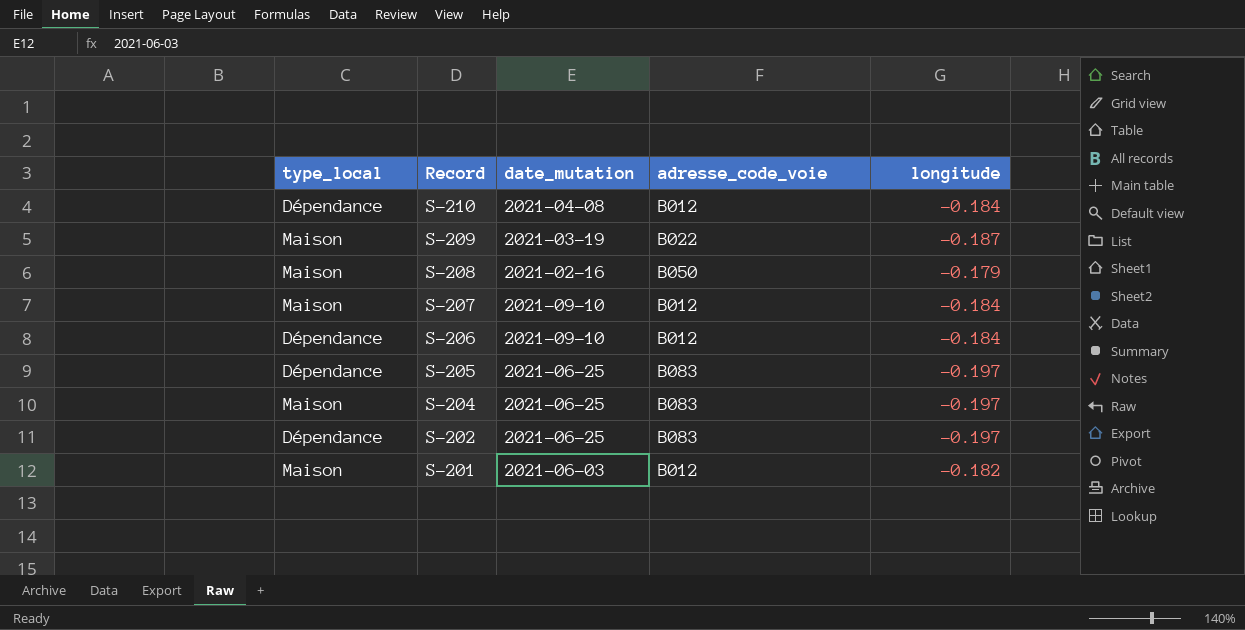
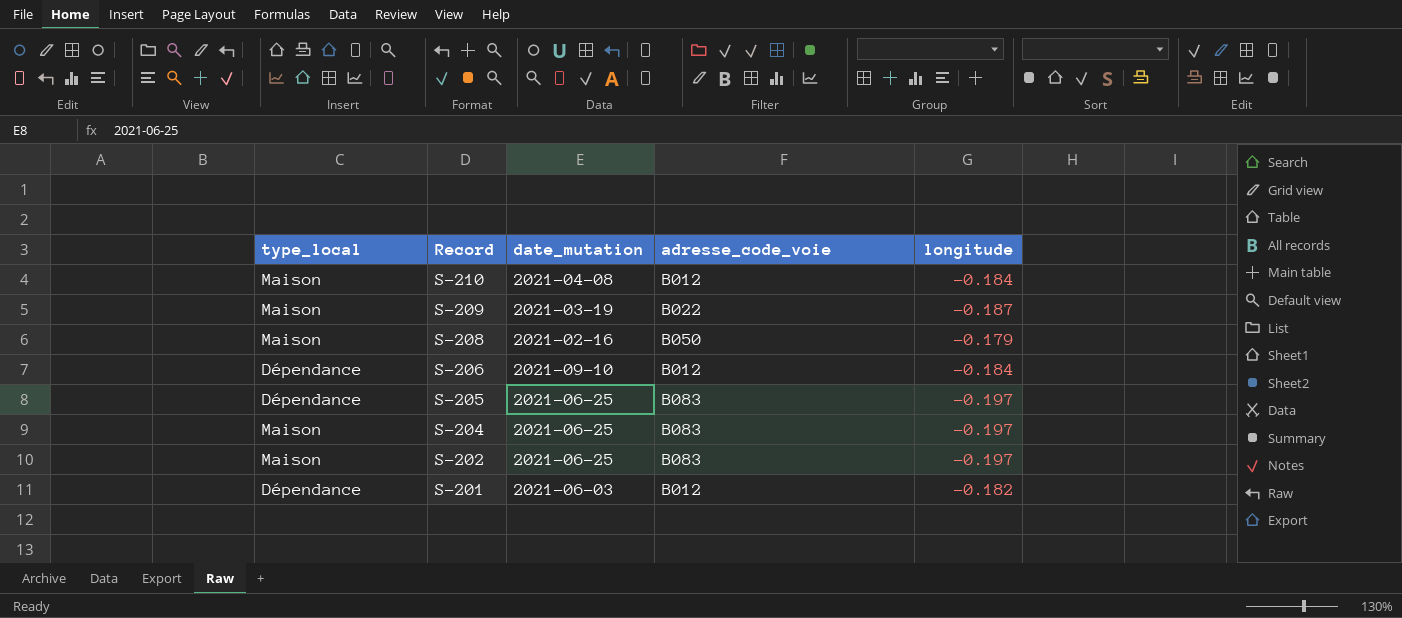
row S-207: Maison | 2021-09-10 | B012 | -0.184 -> none
S-210 | type_local: Dépendance -> Maison
S-202 | type_local: Dépendance -> Maison
S-201 | type_local: Maison -> Dépendance

